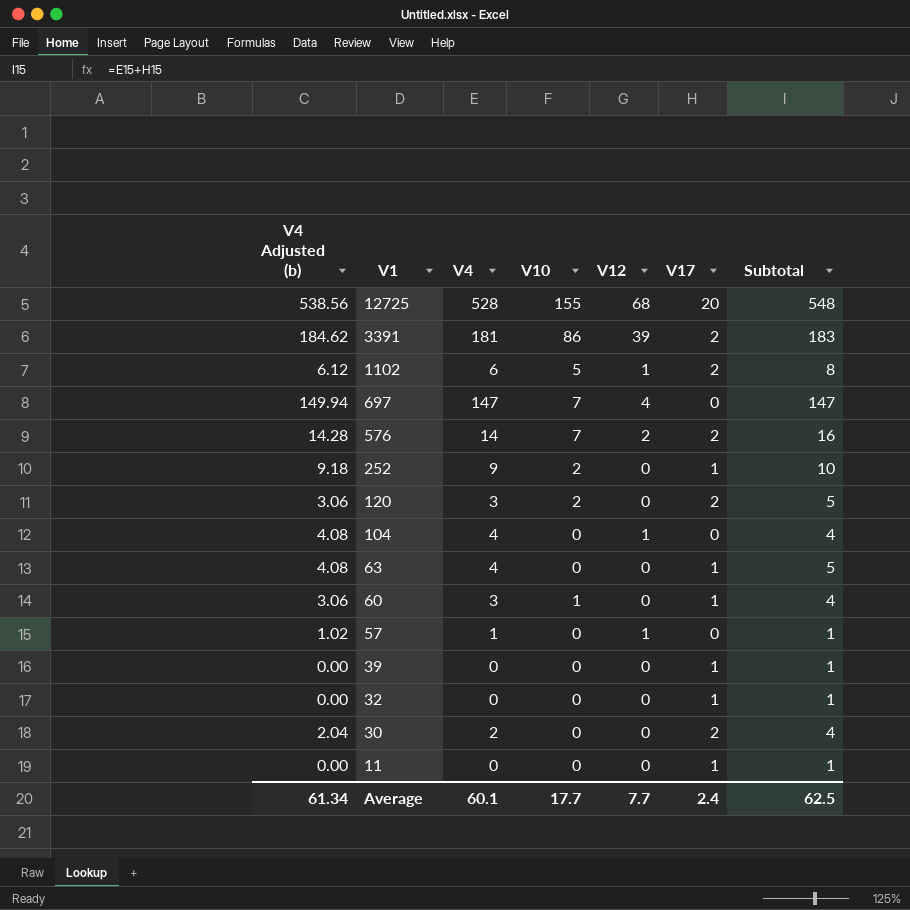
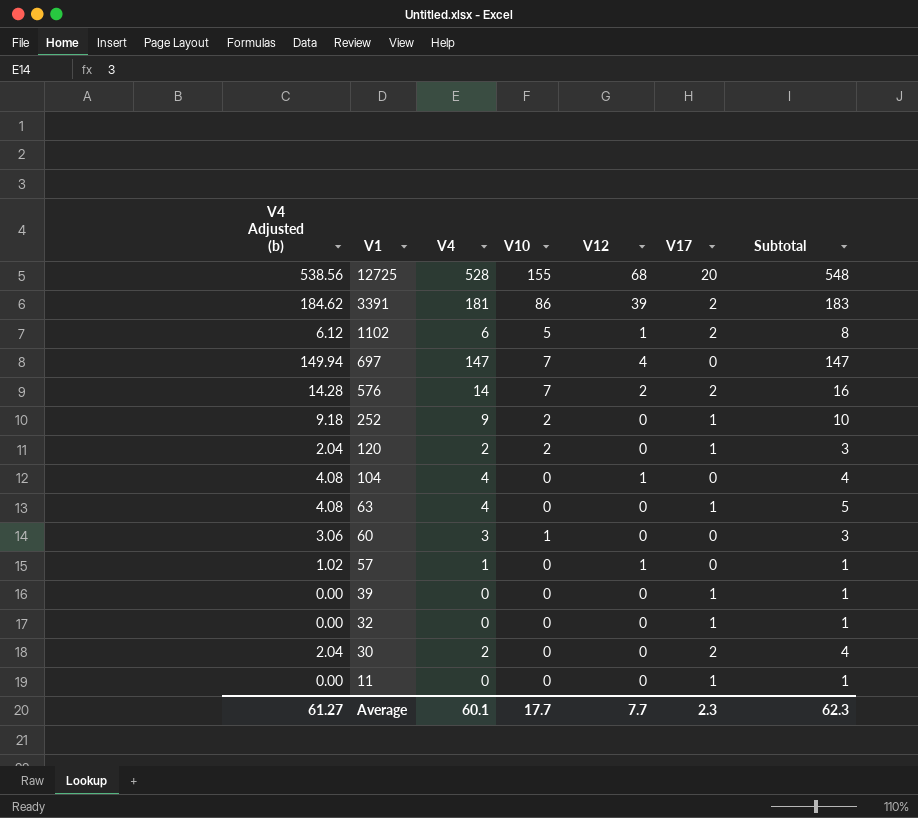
120 | V4 Adjusted (b): 3.06 -> 2.04
120 | V4: 3 -> 2
120 | V17: 2 -> 1
120 | Subtotal: 5 -> 3
60 | V17: 1 -> 0
60 | Subtotal: 4 -> 3
Average | V4 Adjusted (b): 61.34 -> 61.27
Average | V17: 2.4 -> 2.3
Average | Subtotal: 62.5 -> 62.3

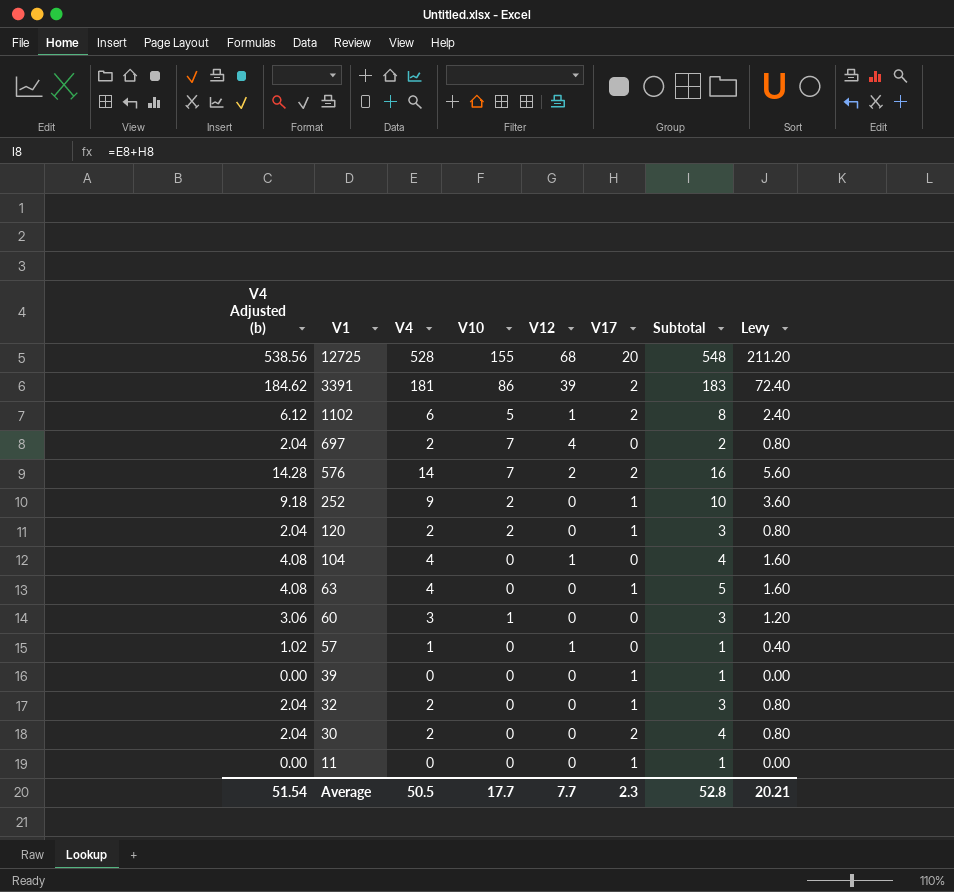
column Levy | formula: none -> [V4] * 0.4
697 | V4 Adjusted (b): 149.94 -> 2.04
697 | V4: 147 -> 2
697 | Subtotal: 147 -> 2
32 | V4 Adjusted (b): 0.00 -> 2.04
32 | V4: 0 -> 2
32 | Subtotal: 1 -> 3
Average | V4 Adjusted (b): 61.27 -> 51.54
Average | V4: 60.1 -> 50.5
Average | Subtotal: 62.3 -> 52.8

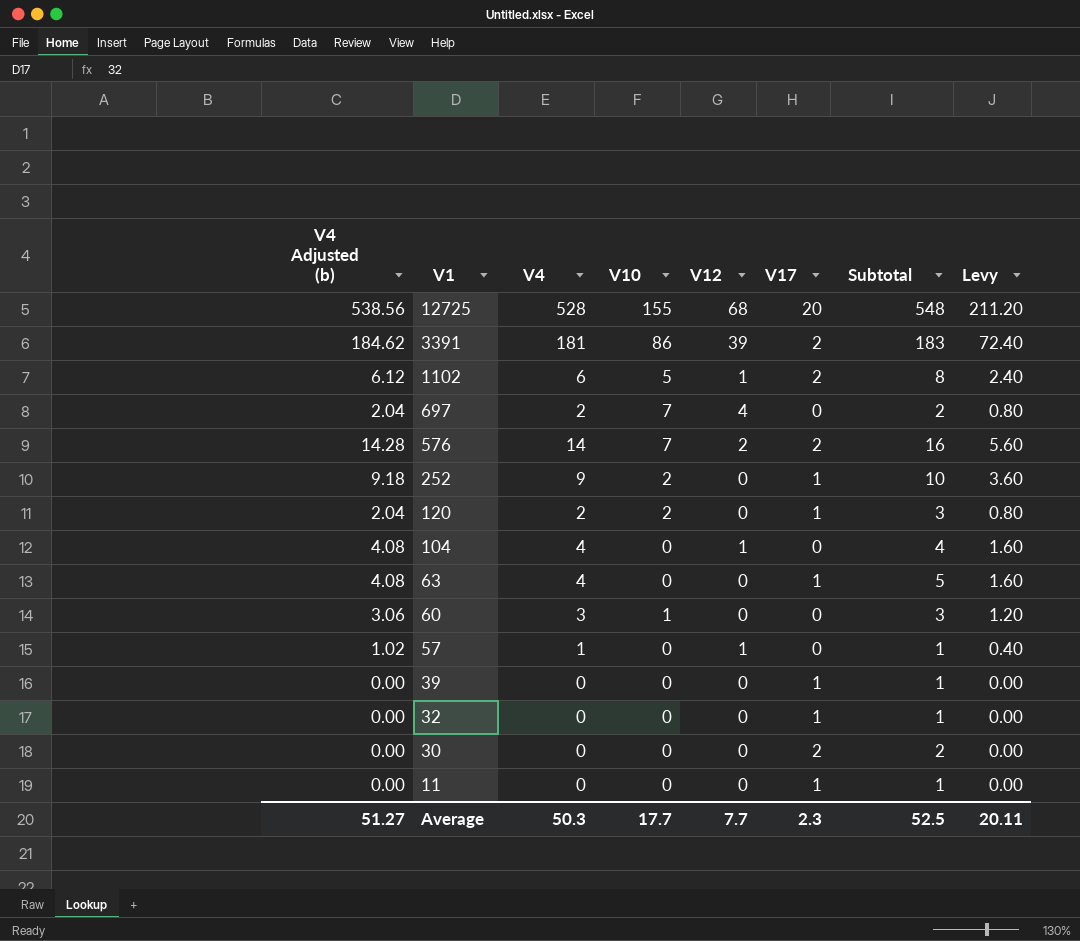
32 | V4 Adjusted (b): 2.04 -> 0.00
32 | V4: 2 -> 0
32 | Subtotal: 3 -> 1
32 | Levy: 0.80 -> 0.00
30 | V4 Adjusted (b): 2.04 -> 0.00
30 | V4: 2 -> 0
30 | Subtotal: 4 -> 2
30 | Levy: 0.80 -> 0.00
Average | V4 Adjusted (b): 51.54 -> 51.27
Average | V4: 50.5 -> 50.3
Average | Subtotal: 52.8 -> 52.5
Average | Levy: 20.21 -> 20.11

